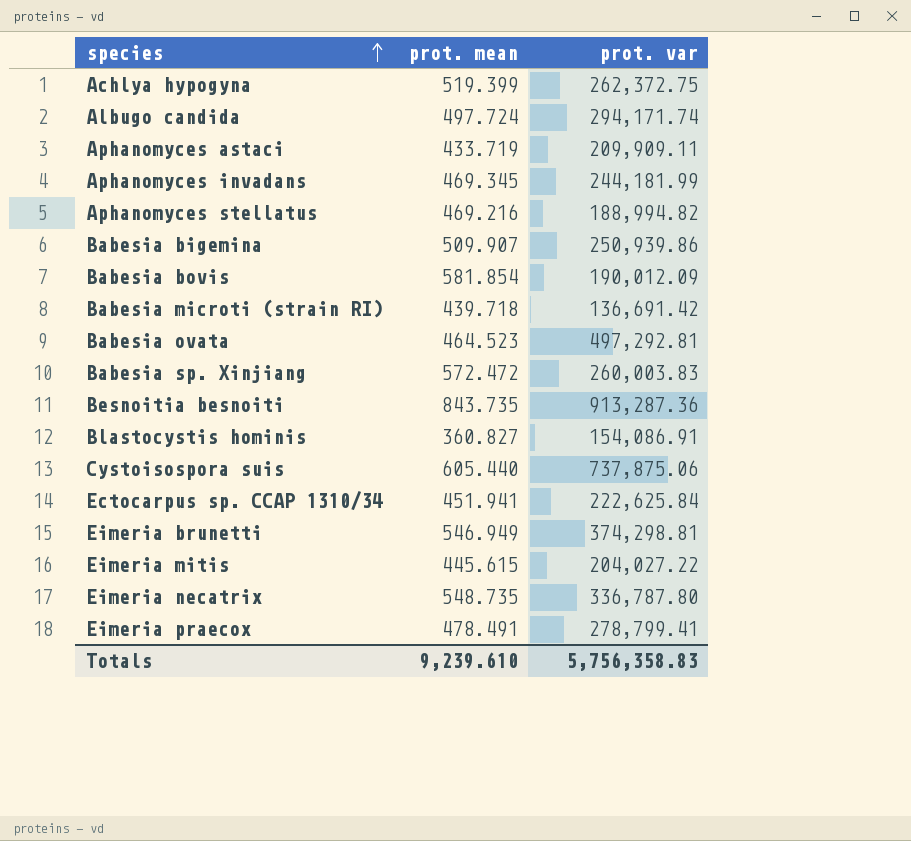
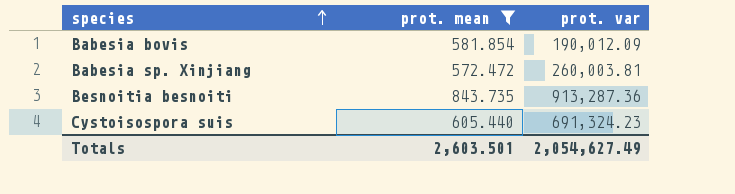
filter: none -> prot. mean >= 572.472
Babesia sp. Xinjiang | prot. var: 260,003.83 -> 260,003.81
Cystoisospora suis | prot. var: 737,875.06 -> 691,324.23
Totals | prot. mean: 9,239.610 -> 2,603.501
Totals | prot. var: 5,756,358.83 -> 2,054,627.49

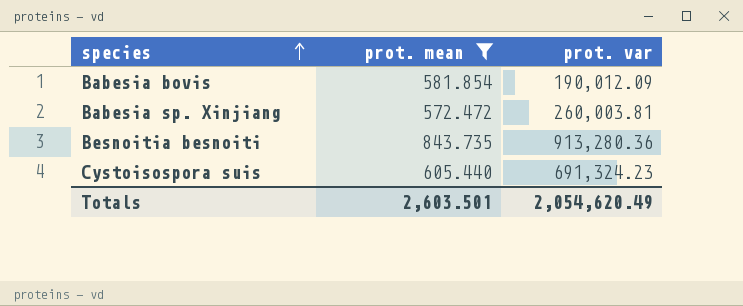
Besnoitia besnoiti | prot. var: 913,287.36 -> 913,280.36
Totals | prot. var: 2,054,627.49 -> 2,054,620.49

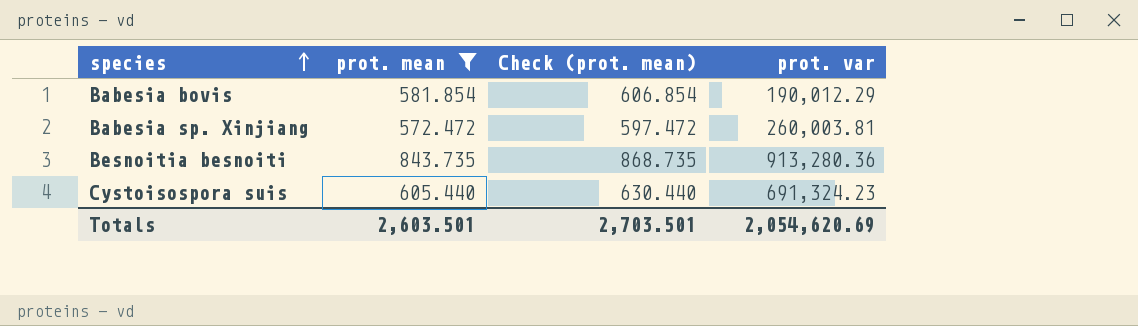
column Check (prot. mean) | formula: none -> [prot. mean] + 25
Babesia bovis | prot. var: 190,012.09 -> 190,012.29
Totals | prot. var: 2,054,620.49 -> 2,054,620.69

